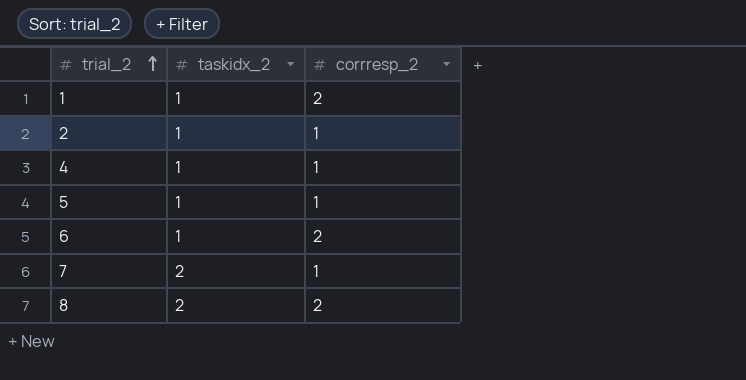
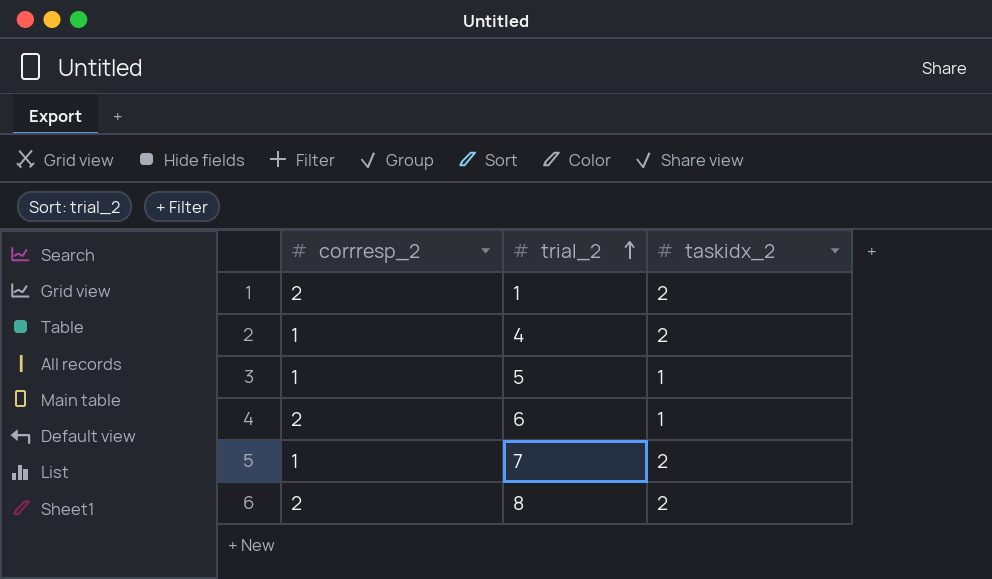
column corrresp_2 | position: 3 -> 1
row 2: 1 | 1 -> none
1 | taskidx_2: 1 -> 2
4 | taskidx_2: 1 -> 2

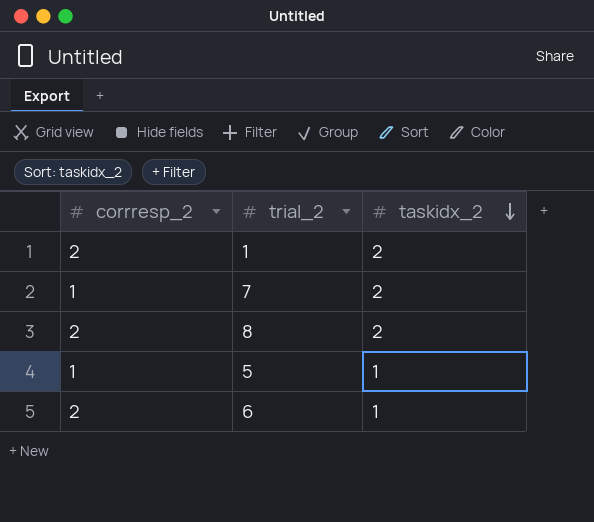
row order: trial_2 ascending -> taskidx_2 descending
row 4: 1 | 2 -> none

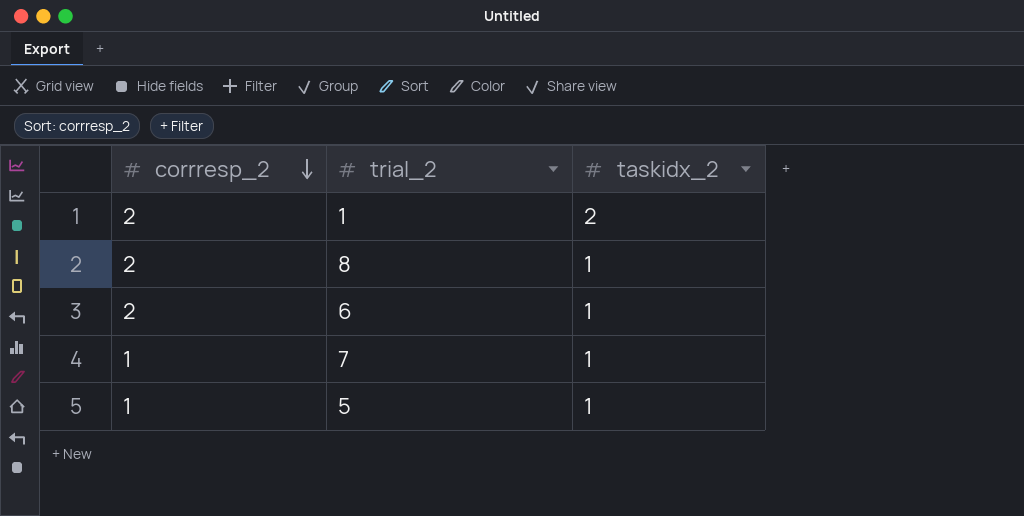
row order: taskidx_2 descending -> corrresp_2 descending
8 | taskidx_2: 2 -> 1
7 | taskidx_2: 2 -> 1

